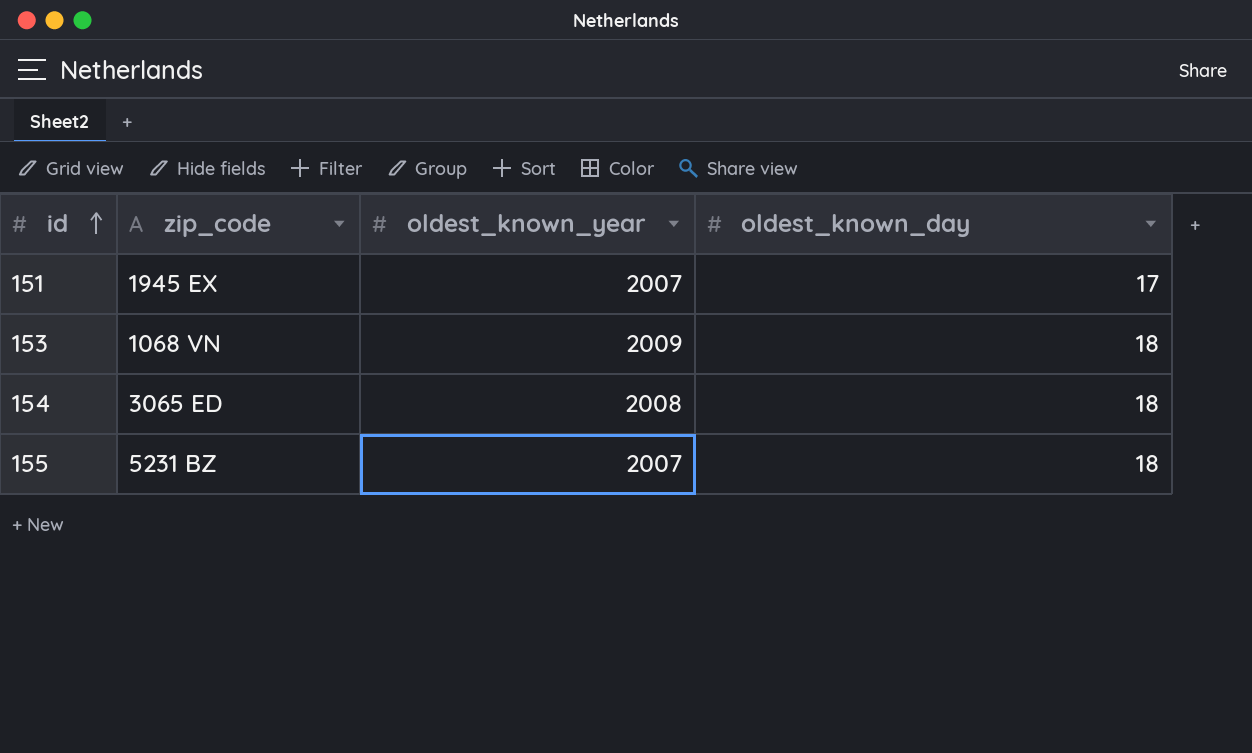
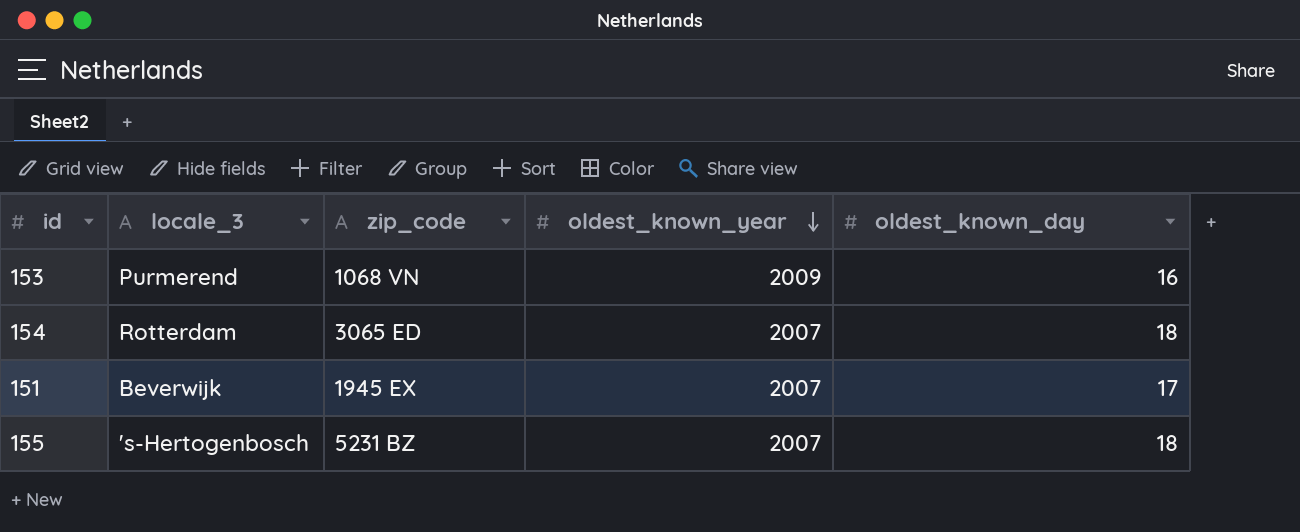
row order: id ascending -> oldest_known_year descending
column locale_3 | position: none -> 2
153 | oldest_known_day: 18 -> 16
154 | oldest_known_year: 2008 -> 2007

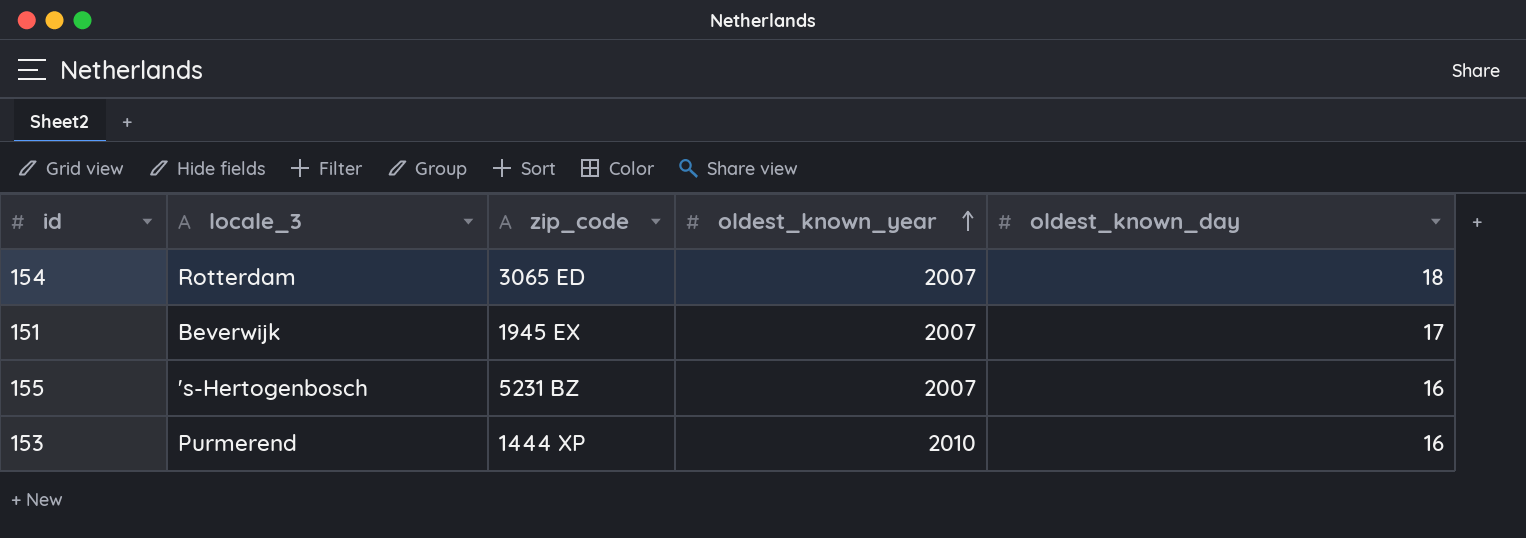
row order: oldest_known_year descending -> oldest_known_year ascending
155 | oldest_known_day: 18 -> 16
153 | zip_code: 1068 VN -> 1444 XP
153 | oldest_known_year: 2009 -> 2010

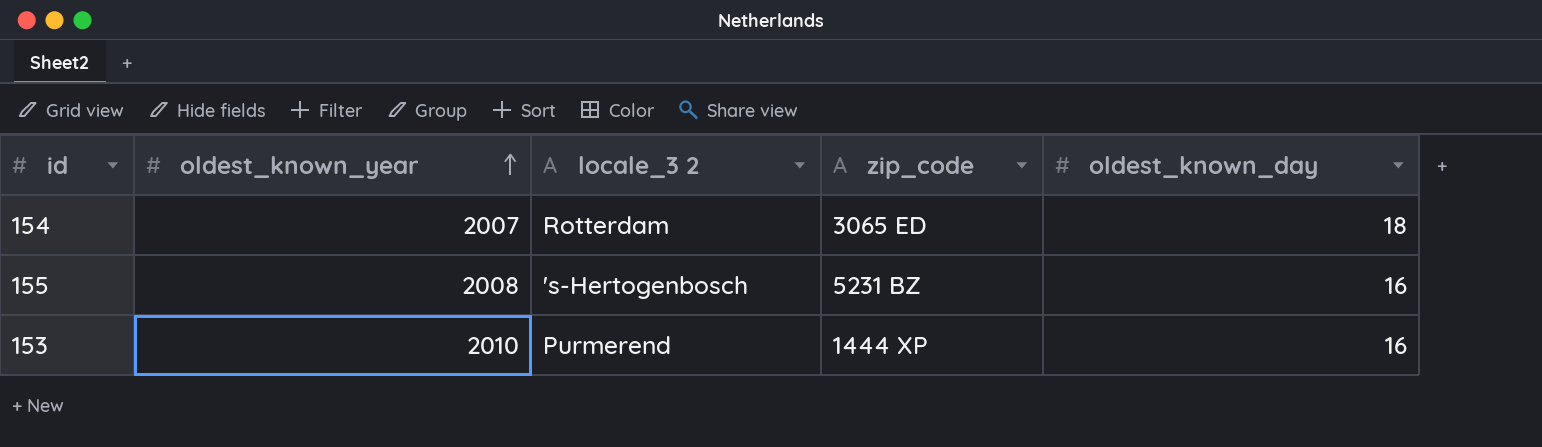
column oldest_known_year | position: 4 -> 2
column name: locale_3 -> locale_3 2
row 151: Beverwijk | 1945 EX | 2007 | 17 -> none
155 | oldest_known_year: 2007 -> 2008

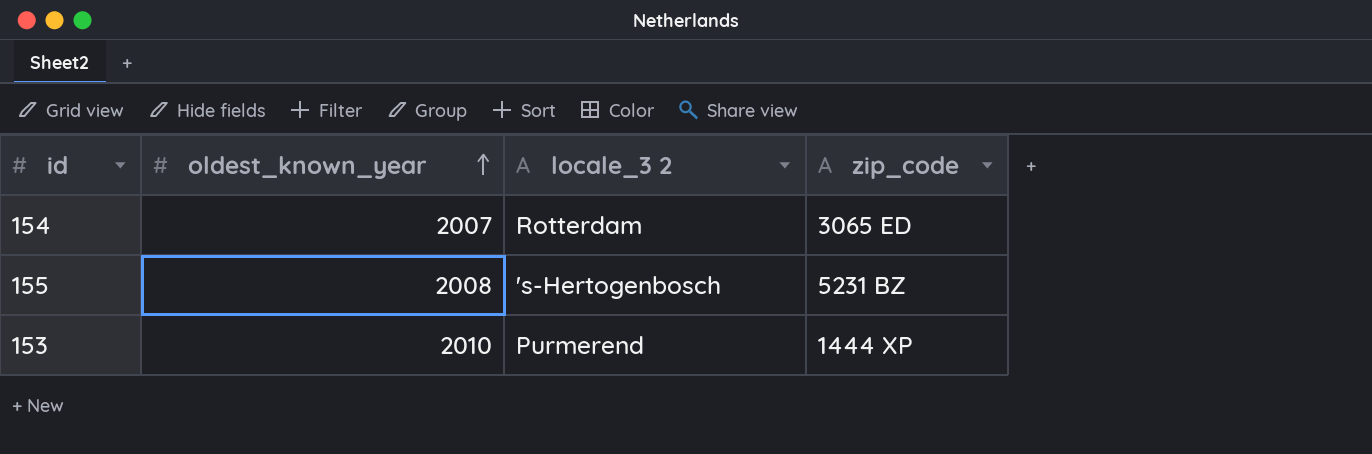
column oldest_known_day | position: 5 -> none

